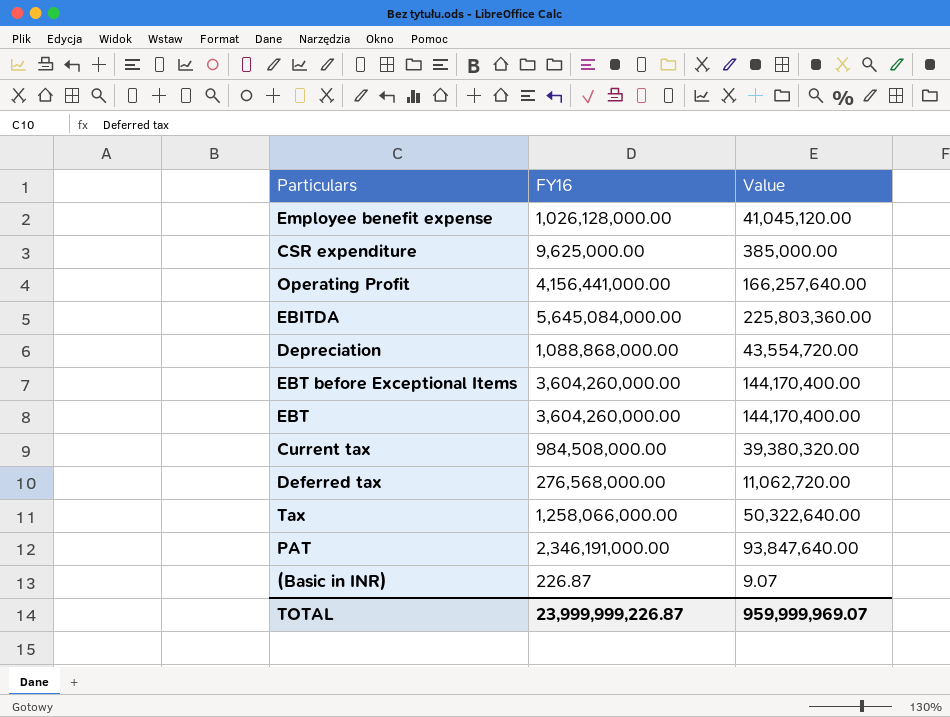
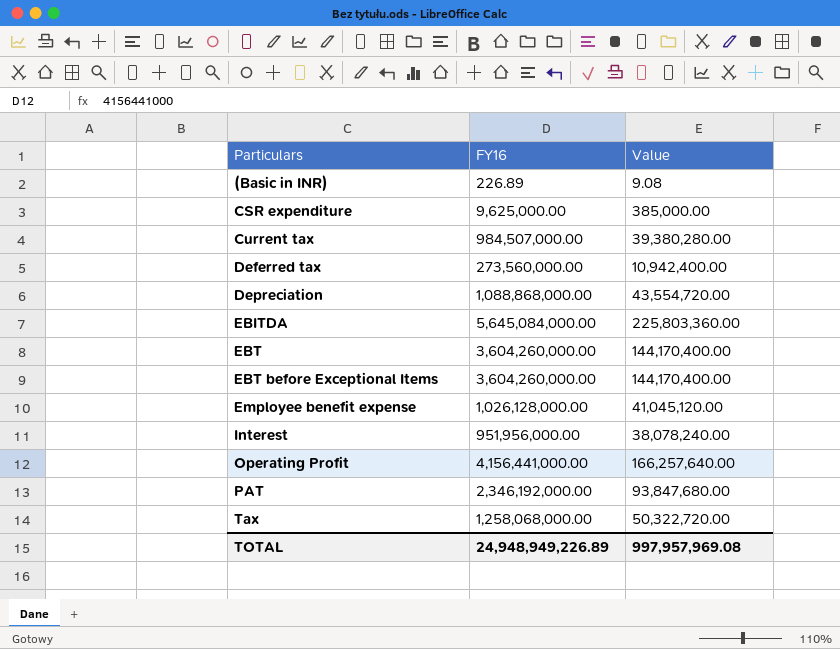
row order: none -> Particulars ascending
(Basic in INR) | FY16: 226.87 -> 226.89
(Basic in INR) | Value: 9.07 -> 9.08
Current tax | FY16: 984,508,000.00 -> 984,507,000.00
Current tax | Value: 39,380,320.00 -> 39,380,280.00
Deferred tax | FY16: 276,568,000.00 -> 273,560,000.00
Deferred tax | Value: 11,062,720.00 -> 10,942,400.00
row Interest: none -> 951,956,000.00 | 38,078,240.00
PAT | FY16: 2,346,191,000.00 -> 2,346,192,000.00
PAT | Value: 93,847,640.00 -> 93,847,680.00
Tax | FY16: 1,258,066,000.00 -> 1,258,068,000.00
Tax | Value: 50,322,640.00 -> 50,322,720.00
TOTAL | FY16: 23,999,999,226.87 -> 24,948,949,226.89
TOTAL | Value: 959,999,969.07 -> 997,957,969.08

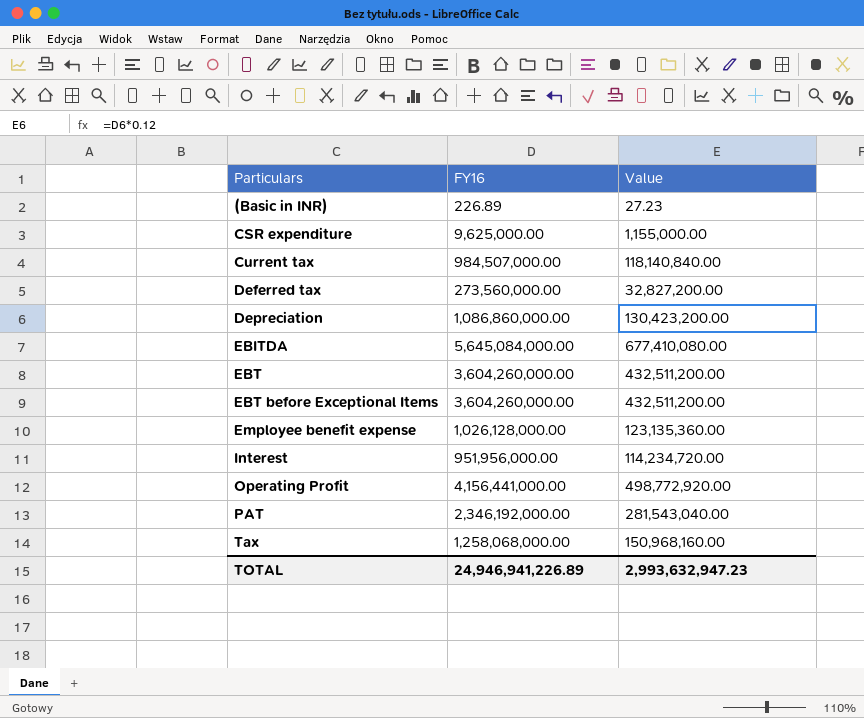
column Value | formula: [FY16] * 0.04 -> [FY16] * 0.12
Depreciation | FY16: 1,088,868,000.00 -> 1,086,860,000.00
TOTAL | FY16: 24,948,949,226.89 -> 24,946,941,226.89
TOTAL | Value: 997,957,969.08 -> 2,993,632,947.23

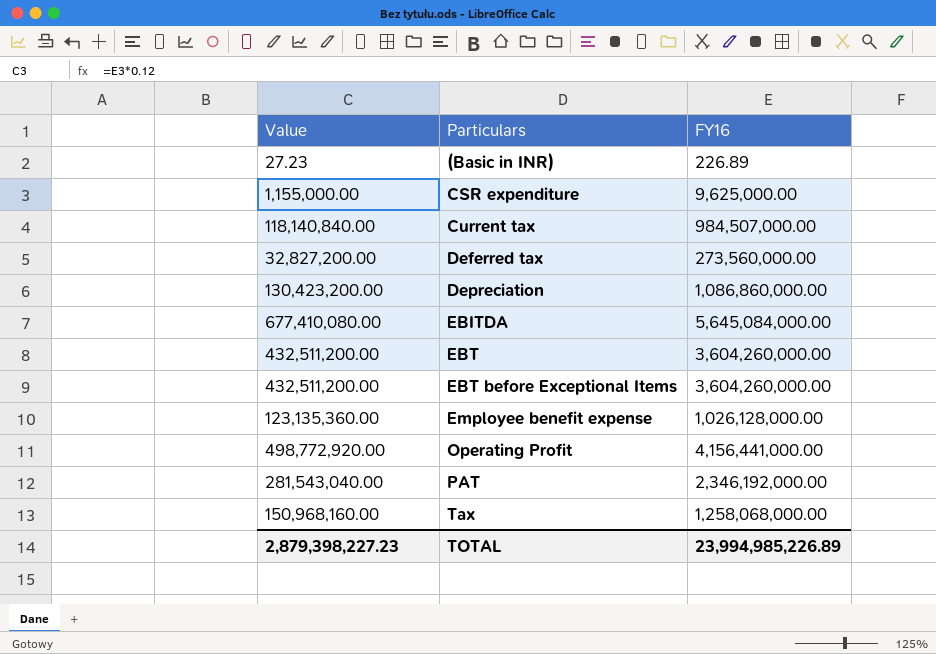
column Value | position: 3 -> 1
row Interest: 951,956,000.00 | 114,234,720.00 -> none
TOTAL | Value: 2,993,632,947.23 -> 2,879,398,227.23
TOTAL | FY16: 24,946,941,226.89 -> 23,994,985,226.89

